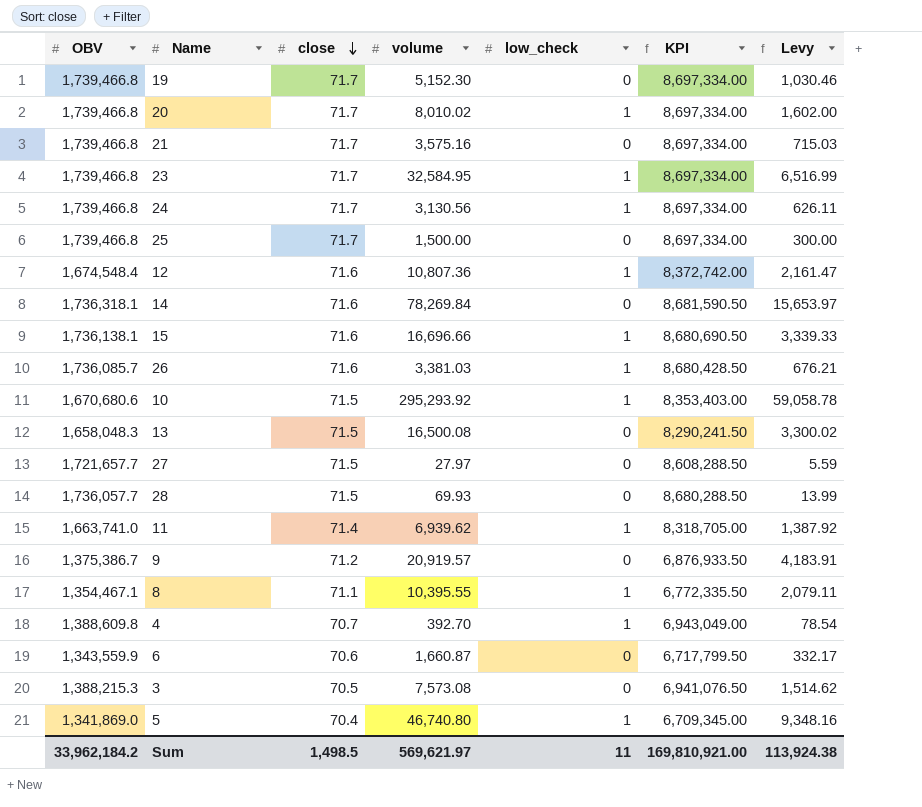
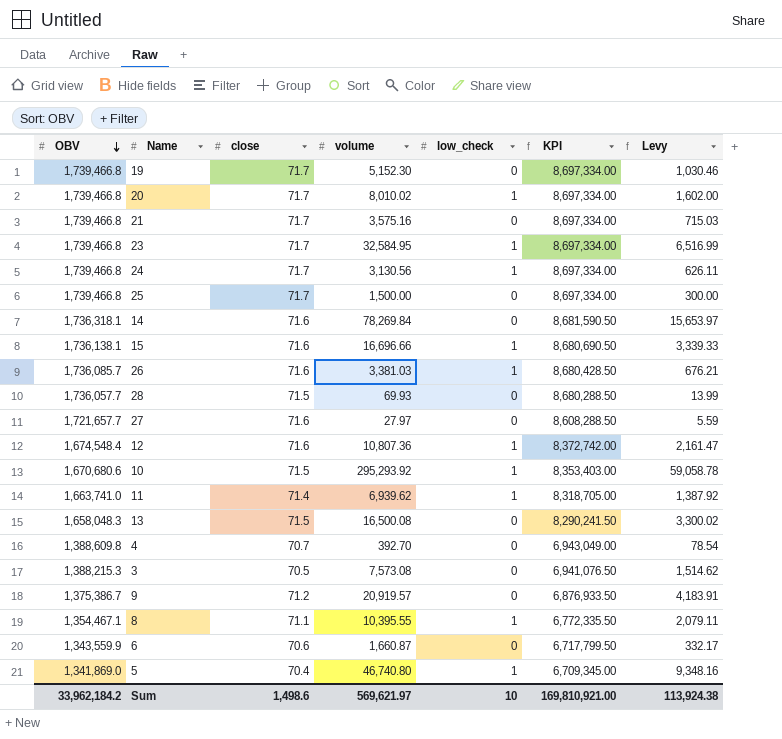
row order: close descending -> OBV descending
27 | close: 71.5 -> 71.6
4 | low_check: 1 -> 0
Sum | close: 1,498.5 -> 1,498.6
Sum | low_check: 11 -> 10

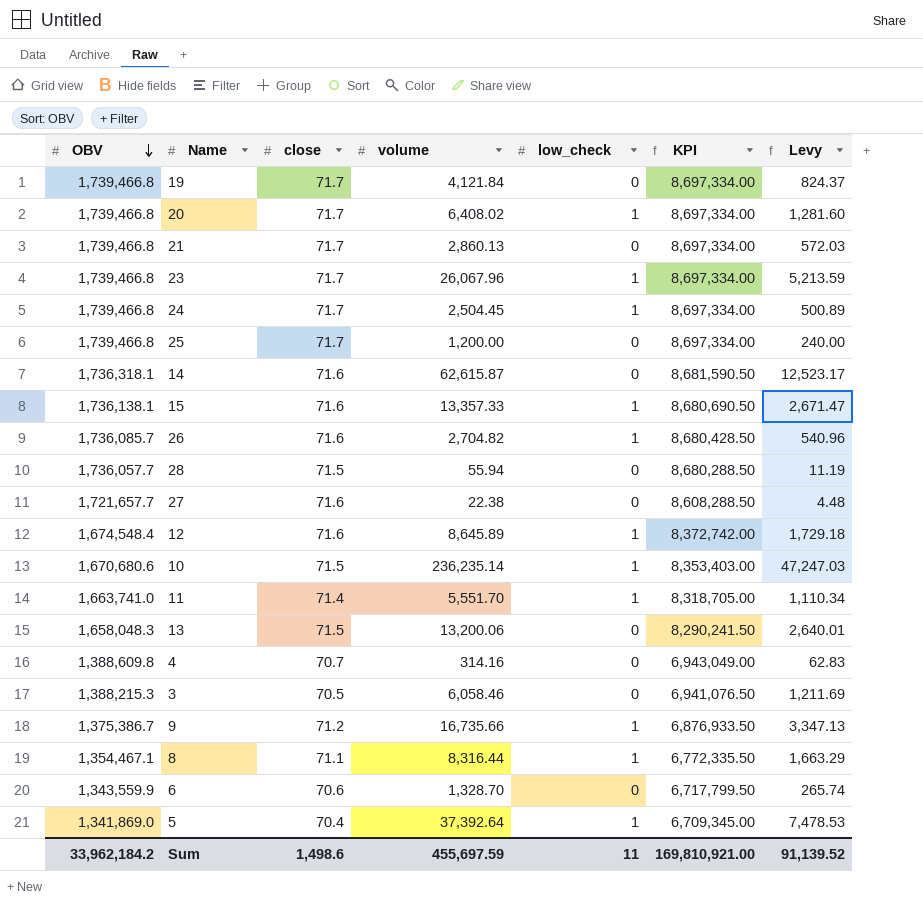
19 | volume: 5,152.30 -> 4,121.84
19 | Levy: 1,030.46 -> 824.37
20 | volume: 8,010.02 -> 6,408.02
20 | Levy: 1,602.00 -> 1,281.60
21 | volume: 3,575.16 -> 2,860.13
21 | Levy: 715.03 -> 572.03
23 | volume: 32,584.95 -> 26,067.96
23 | Levy: 6,516.99 -> 5,213.59
24 | volume: 3,130.56 -> 2,504.45
24 | Levy: 626.11 -> 500.89
25 | volume: 1,500.00 -> 1,200.00
25 | Levy: 300.00 -> 240.00
14 | volume: 78,269.84 -> 62,615.87
14 | Levy: 15,653.97 -> 12,523.17
15 | volume: 16,696.66 -> 13,357.33
15 | Levy: 3,339.33 -> 2,671.47
26 | volume: 3,381.03 -> 2,704.82
26 | Levy: 676.21 -> 540.96
28 | volume: 69.93 -> 55.94
28 | Levy: 13.99 -> 11.19
27 | volume: 27.97 -> 22.38
27 | Levy: 5.59 -> 4.48
12 | volume: 10,807.36 -> 8,645.89
12 | Levy: 2,161.47 -> 1,729.18
10 | volume: 295,293.92 -> 236,235.14
10 | Levy: 59,058.78 -> 47,247.03
11 | volume: 6,939.62 -> 5,551.70
11 | Levy: 1,387.92 -> 1,110.34
13 | volume: 16,500.08 -> 13,200.06
13 | Levy: 3,300.02 -> 2,640.01
4 | volume: 392.70 -> 314.16
4 | Levy: 78.54 -> 62.83
3 | volume: 7,573.08 -> 6,058.46
3 | Levy: 1,514.62 -> 1,211.69
9 | volume: 20,919.57 -> 16,735.66
9 | low_check: 0 -> 1
9 | Levy: 4,183.91 -> 3,347.13
8 | volume: 10,395.55 -> 8,316.44
8 | Levy: 2,079.11 -> 1,663.29
6 | volume: 1,660.87 -> 1,328.70
6 | Levy: 332.17 -> 265.74
5 | volume: 46,740.80 -> 37,392.64
5 | Levy: 9,348.16 -> 7,478.53
Sum | volume: 569,621.97 -> 455,697.59
Sum | low_check: 10 -> 11
Sum | Levy: 113,924.38 -> 91,139.52

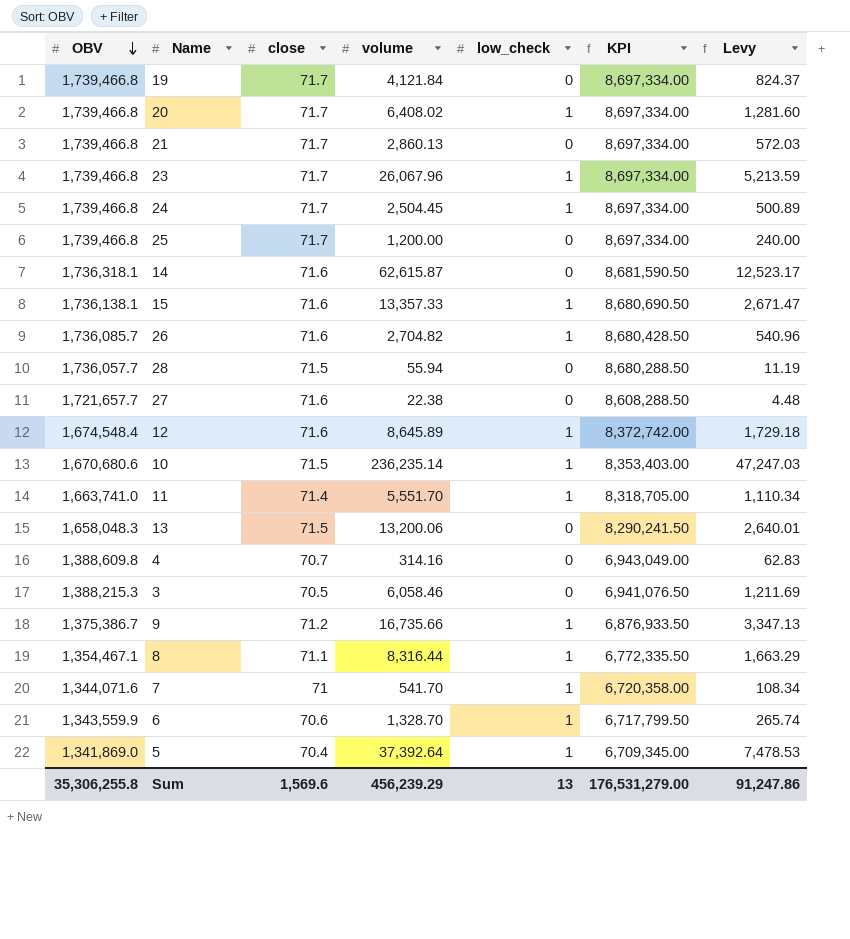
row 7: none -> 1,344,071.6 | 71 | 541.70 | 1 | 6,720,358.00 | 108.34
6 | low_check: 0 -> 1
Sum | OBV: 33,962,184.2 -> 35,306,255.8
Sum | close: 1,498.6 -> 1,569.6
Sum | volume: 455,697.59 -> 456,239.29
Sum | low_check: 11 -> 13
Sum | KPI: 169,810,921.00 -> 176,531,279.00
Sum | Levy: 91,139.52 -> 91,247.86

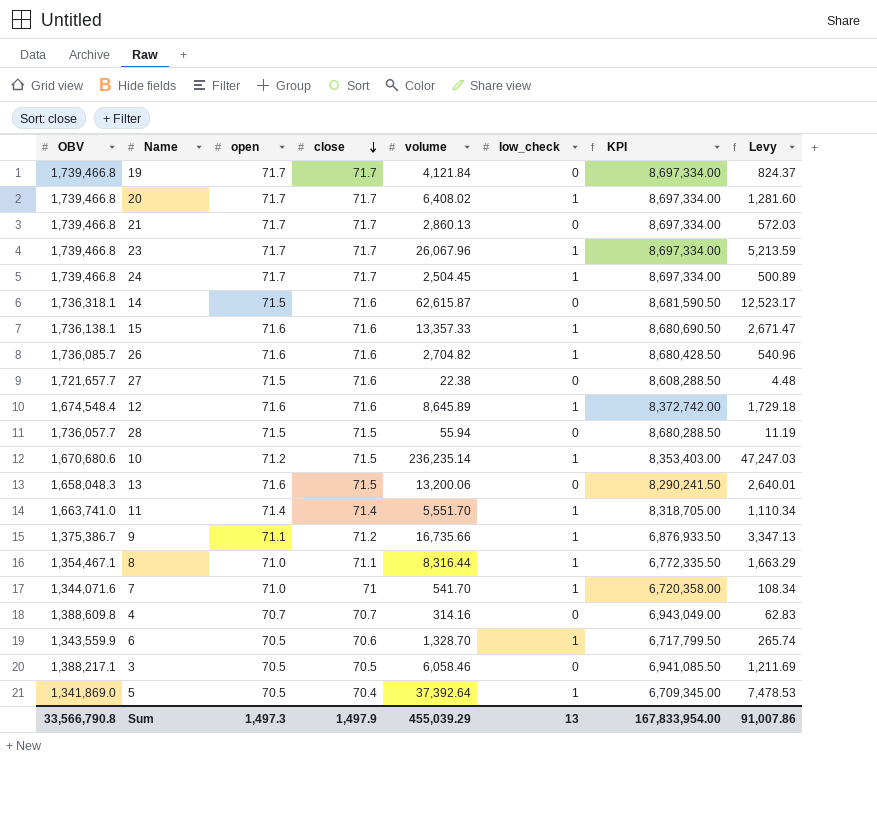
row order: OBV descending -> close descending
column open | position: none -> 3
row 25: 1,739,466.8 | 71.7 | 1,200.00 | 0 | 8,697,334.00 | 240.00 -> none
3 | OBV: 1,388,215.3 -> 1,388,217.1
3 | KPI: 6,941,076.50 -> 6,941,085.50
Sum | OBV: 35,306,255.8 -> 33,566,790.8
Sum | close: 1,569.6 -> 1,497.9
Sum | volume: 456,239.29 -> 455,039.29
Sum | KPI: 176,531,279.00 -> 167,833,954.00
Sum | Levy: 91,247.86 -> 91,007.86

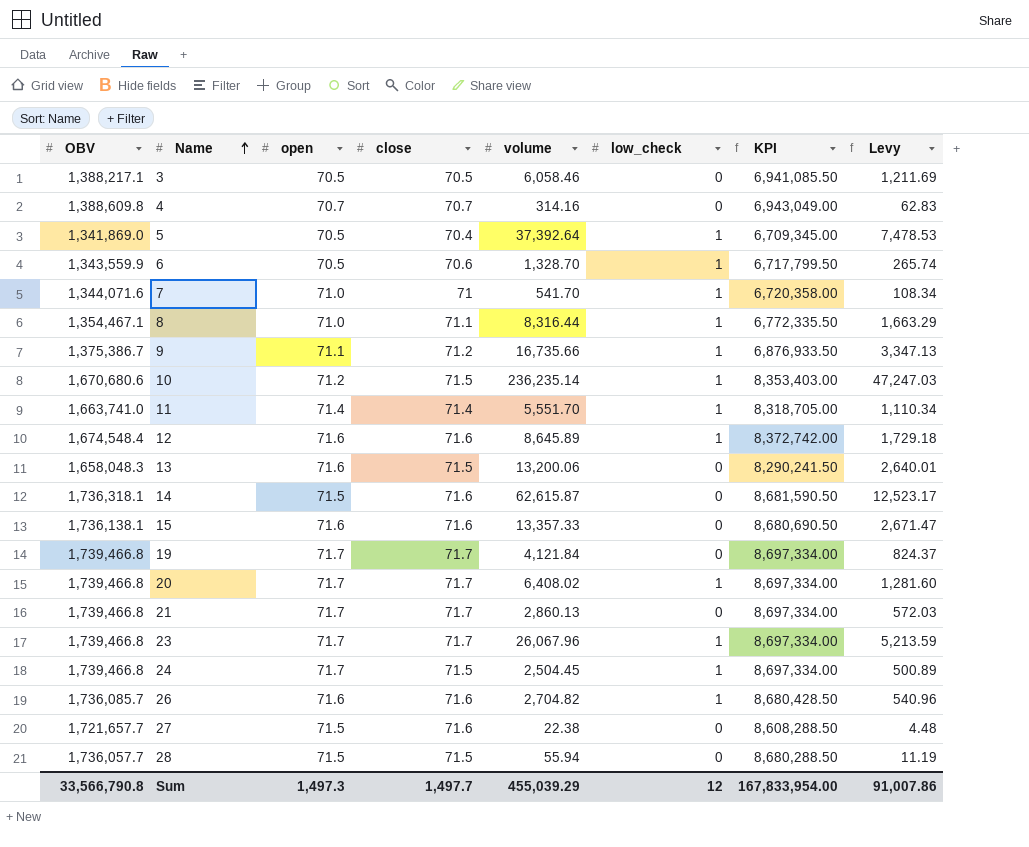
row order: close descending -> Name ascending
15 | low_check: 1 -> 0
24 | close: 71.7 -> 71.5
Sum | close: 1,497.9 -> 1,497.7
Sum | low_check: 13 -> 12

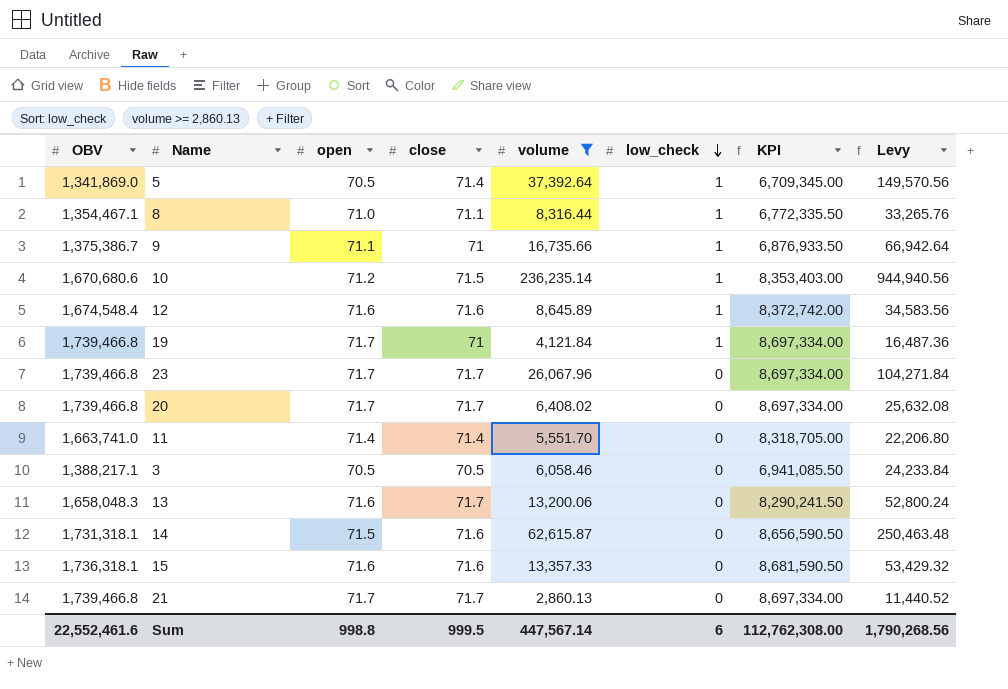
filter: none -> volume >= 2,860.13
row order: Name ascending -> low_check descending
column Levy | formula: [volume] * 0.2 -> [volume] * 4
5 | close: 70.4 -> 71.4
9 | close: 71.2 -> 71
19 | close: 71.7 -> 71
19 | low_check: 0 -> 1
23 | low_check: 1 -> 0
20 | low_check: 1 -> 0
11 | low_check: 1 -> 0
13 | close: 71.5 -> 71.7
14 | OBV: 1,736,318.1 -> 1,731,318.1
14 | KPI: 8,681,590.50 -> 8,656,590.50
15 | OBV: 1,736,138.1 -> 1,736,318.1
15 | KPI: 8,680,690.50 -> 8,681,590.50
Sum | OBV: 33,566,790.8 -> 22,552,461.6
Sum | open: 1,497.3 -> 998.8
Sum | close: 1,497.7 -> 999.5
Sum | volume: 455,039.29 -> 447,567.14
Sum | low_check: 12 -> 6
Sum | KPI: 167,833,954.00 -> 112,762,308.00
Sum | Levy: 91,007.86 -> 1,790,268.56

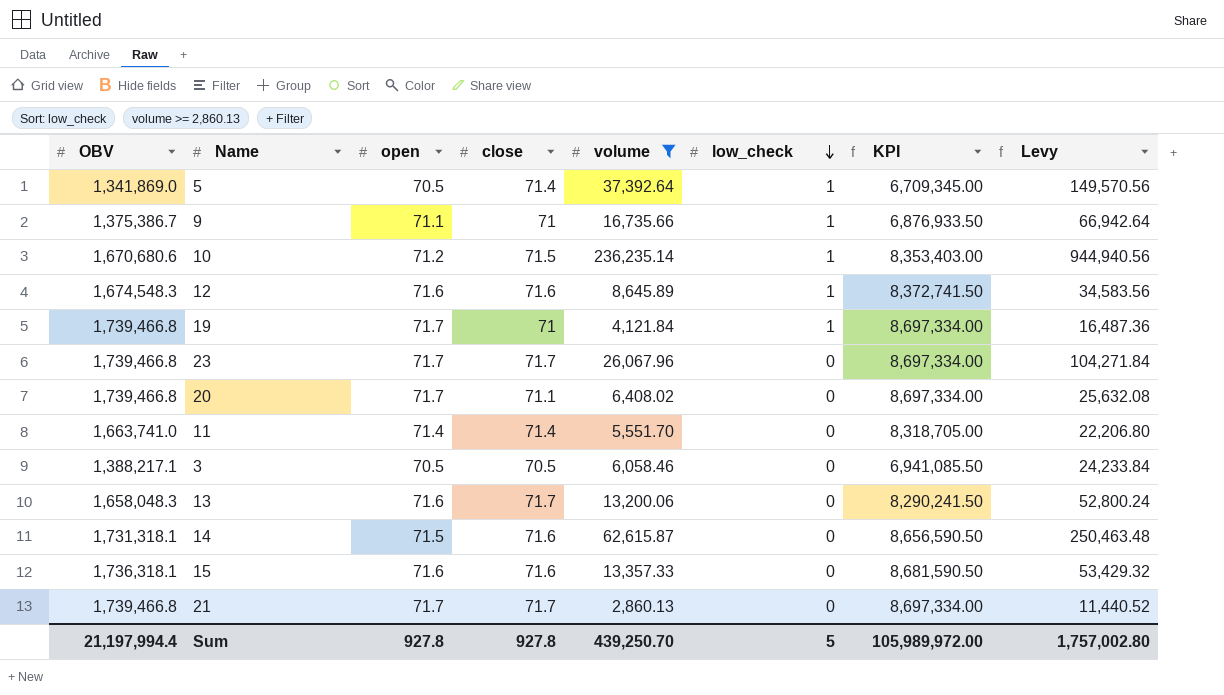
row 8: 1,354,467.1 | 71.0 | 71.1 | 8,316.44 | 1 | 6,772,335.50 | 33,265.76 -> none
12 | OBV: 1,674,548.4 -> 1,674,548.3
12 | KPI: 8,372,742.00 -> 8,372,741.50
20 | close: 71.7 -> 71.1
Sum | OBV: 22,552,461.6 -> 21,197,994.4
Sum | open: 998.8 -> 927.8
Sum | close: 999.5 -> 927.8
Sum | volume: 447,567.14 -> 439,250.70
Sum | low_check: 6 -> 5
Sum | KPI: 112,762,308.00 -> 105,989,972.00
Sum | Levy: 1,790,268.56 -> 1,757,002.80

